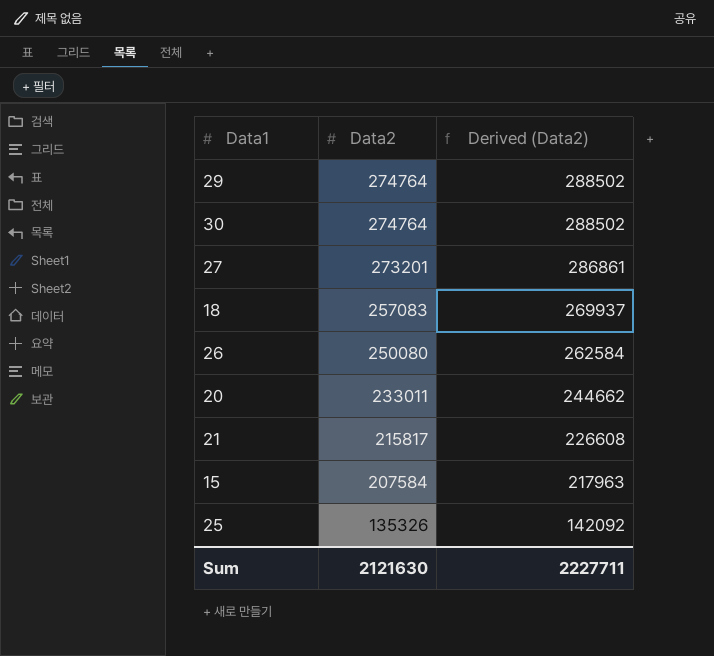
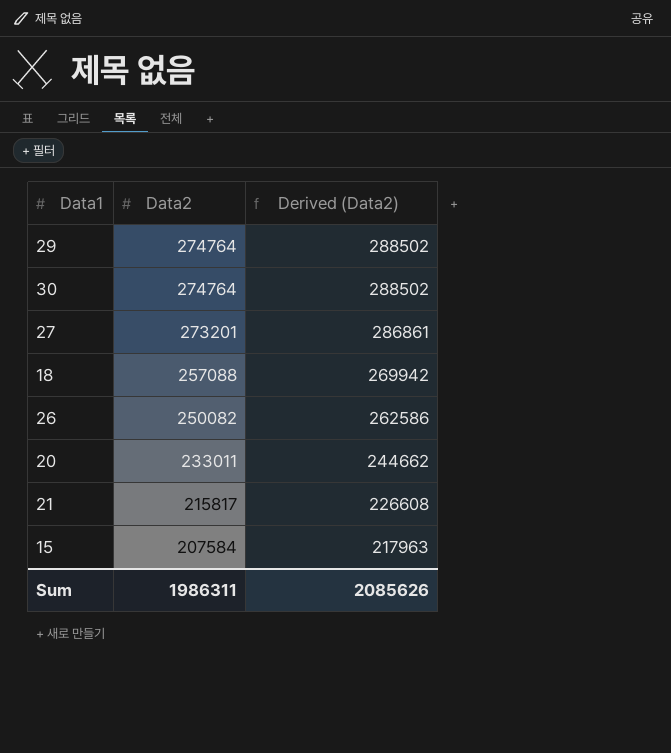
row 25: 135326 | 142092 -> none
18 | Data2: 257083 -> 257088
18 | Derived (Data2): 269937 -> 269942
26 | Data2: 250080 -> 250082
26 | Derived (Data2): 262584 -> 262586
Sum | Data2: 2121630 -> 1986311
Sum | Derived (Data2): 2227711 -> 2085626

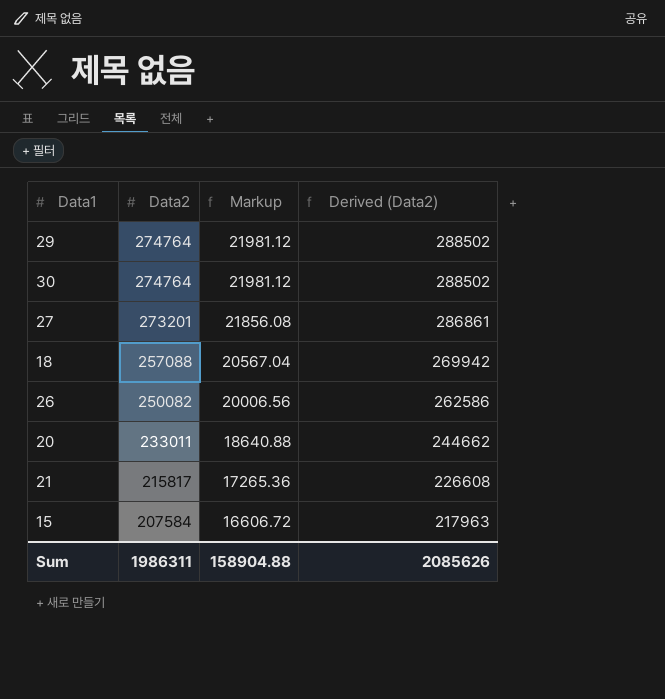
column Markup | formula: none -> [Data2] * 0.08

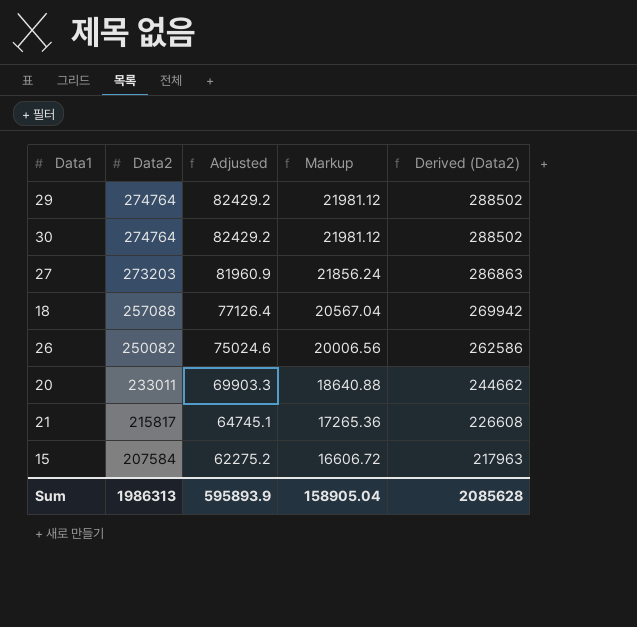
column Adjusted | formula: none -> [Data2] * 0.3
27 | Data2: 273201 -> 273203
27 | Markup: 21856.08 -> 21856.24
27 | Derived (Data2): 286861 -> 286863
Sum | Data2: 1986311 -> 1986313
Sum | Markup: 158904.88 -> 158905.04
Sum | Derived (Data2): 2085626 -> 2085628

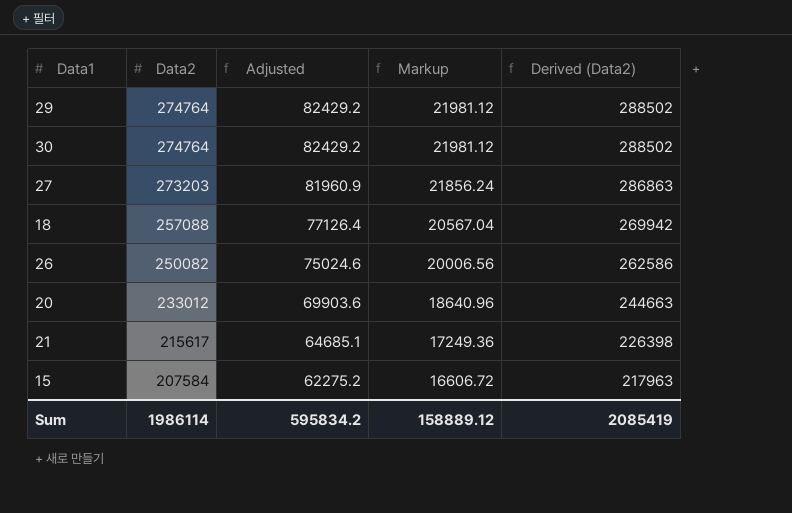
20 | Data2: 233011 -> 233012
20 | Adjusted: 69903.3 -> 69903.6
20 | Markup: 18640.88 -> 18640.96
20 | Derived (Data2): 244662 -> 244663
21 | Data2: 215817 -> 215617
21 | Adjusted: 64745.1 -> 64685.1
21 | Markup: 17265.36 -> 17249.36
21 | Derived (Data2): 226608 -> 226398
Sum | Data2: 1986313 -> 1986114
Sum | Adjusted: 595893.9 -> 595834.2
Sum | Markup: 158905.04 -> 158889.12
Sum | Derived (Data2): 2085628 -> 2085419

